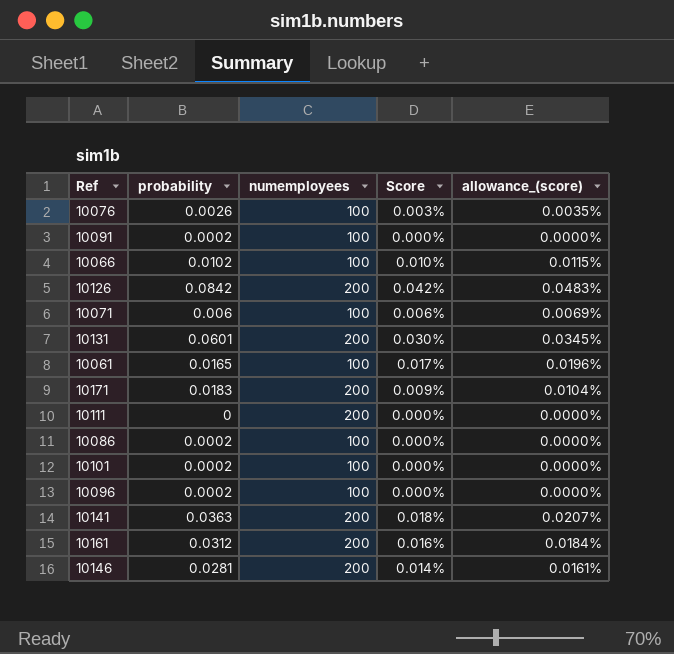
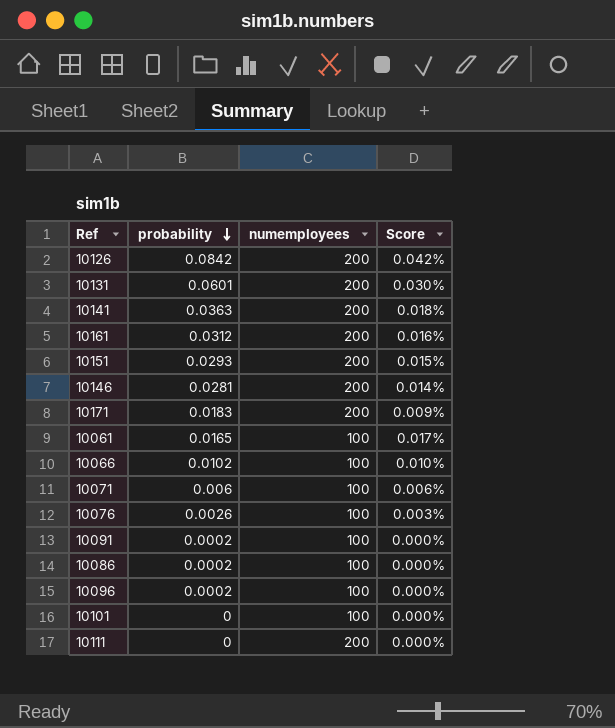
row order: none -> probability descending
column allowance_(score) | formula: [Score] * 1.15 -> none
row 10151: none -> 0.0293 | 200 | 0.015%
10101 | probability: 0.0002 -> 0

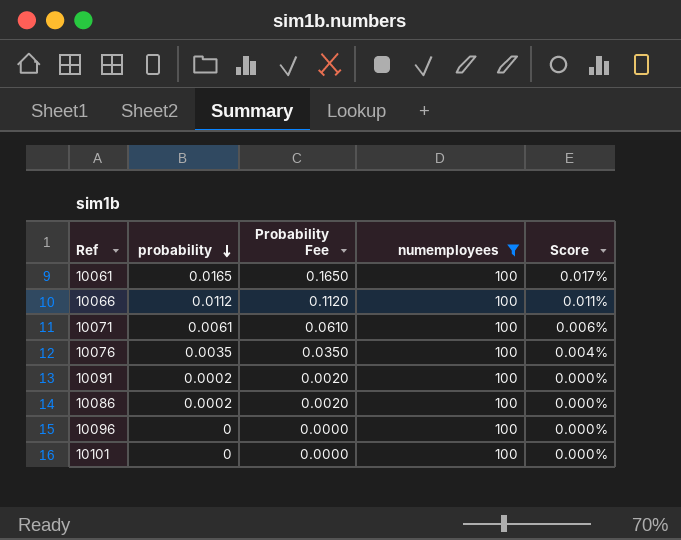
filter: none -> numemployees = 100
column Probability Fee | formula: none -> [probability] * 10
10066 | probability: 0.0102 -> 0.0112
10066 | Score: 0.010% -> 0.011%
10071 | probability: 0.006 -> 0.0061
10076 | probability: 0.0026 -> 0.0035
10076 | Score: 0.003% -> 0.004%
10096 | probability: 0.0002 -> 0

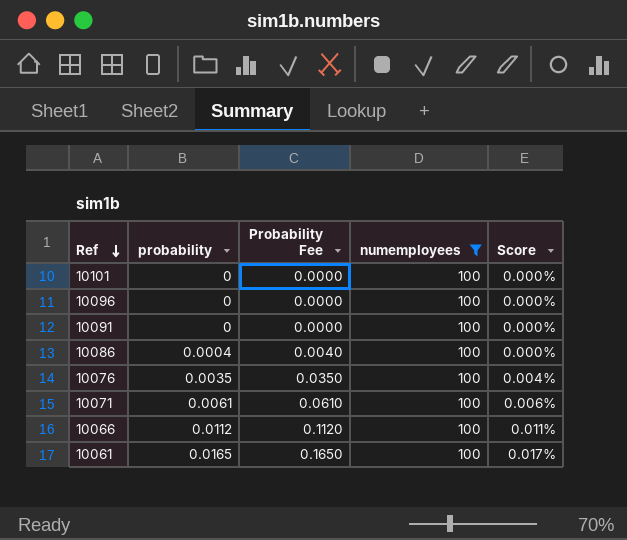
row order: probability descending -> Ref descending
10091 | probability: 0.0002 -> 0
10091 | Probability Fee: 0.0020 -> 0.0000
10086 | probability: 0.0002 -> 0.0004
10086 | Probability Fee: 0.0020 -> 0.0040

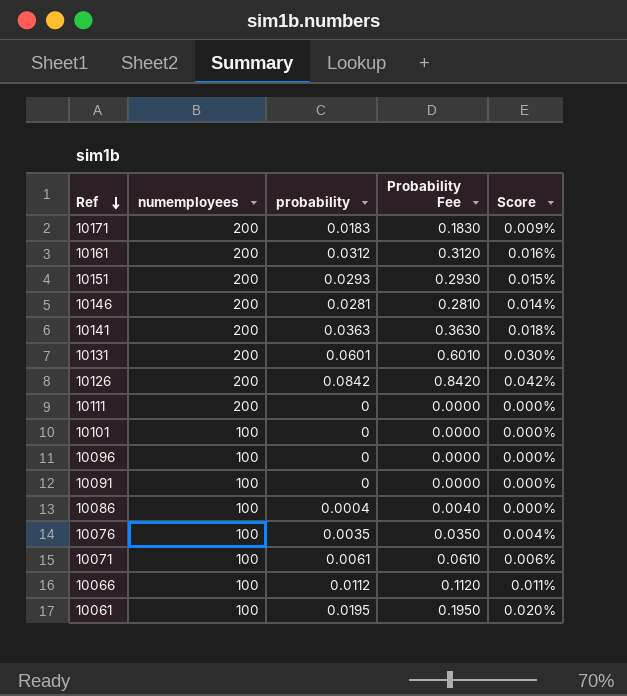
filter: numemployees = 100 -> none
column numemployees | position: 4 -> 2
10061 | probability: 0.0165 -> 0.0195
10061 | Probability Fee: 0.1650 -> 0.1950
10061 | Score: 0.017% -> 0.020%

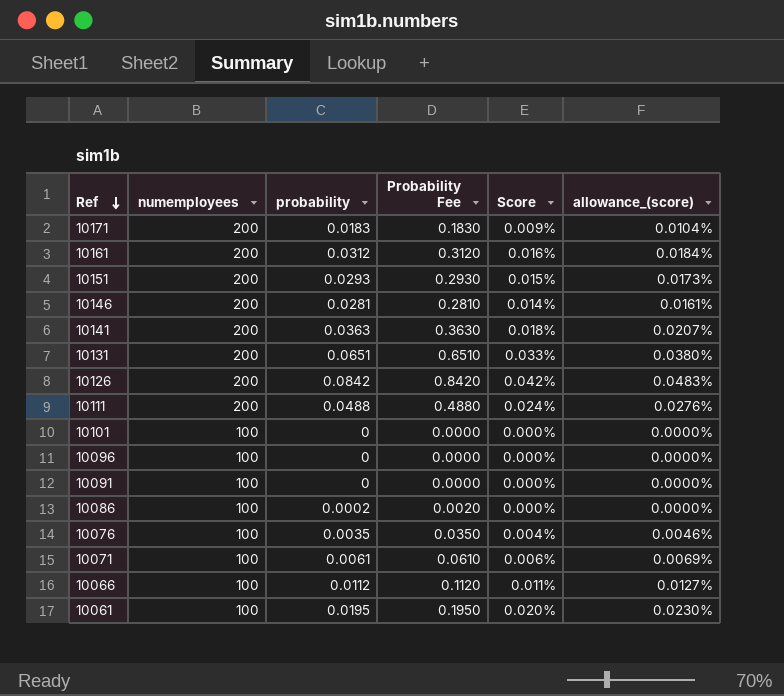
column allowance_(score) | formula: none -> [Score] * 1.15
10131 | probability: 0.0601 -> 0.0651
10131 | Probability Fee: 0.6010 -> 0.6510
10131 | Score: 0.030% -> 0.033%
10111 | probability: 0 -> 0.0488
10111 | Probability Fee: 0.0000 -> 0.4880
10111 | Score: 0.000% -> 0.024%
10086 | probability: 0.0004 -> 0.0002
10086 | Probability Fee: 0.0040 -> 0.0020

